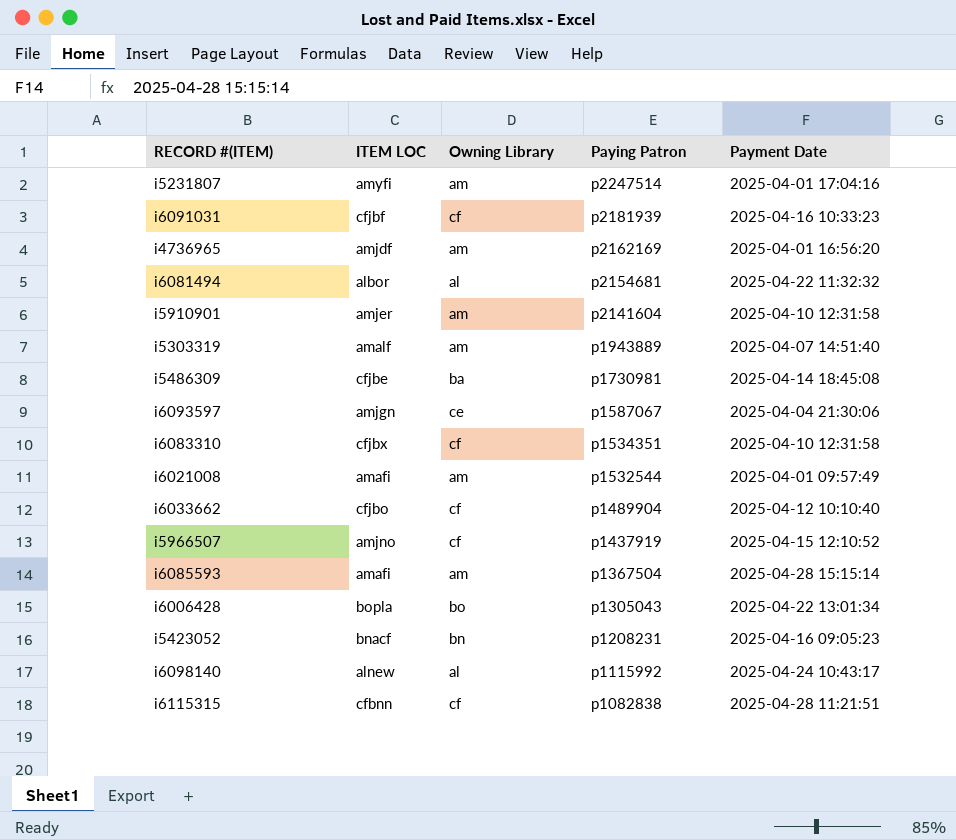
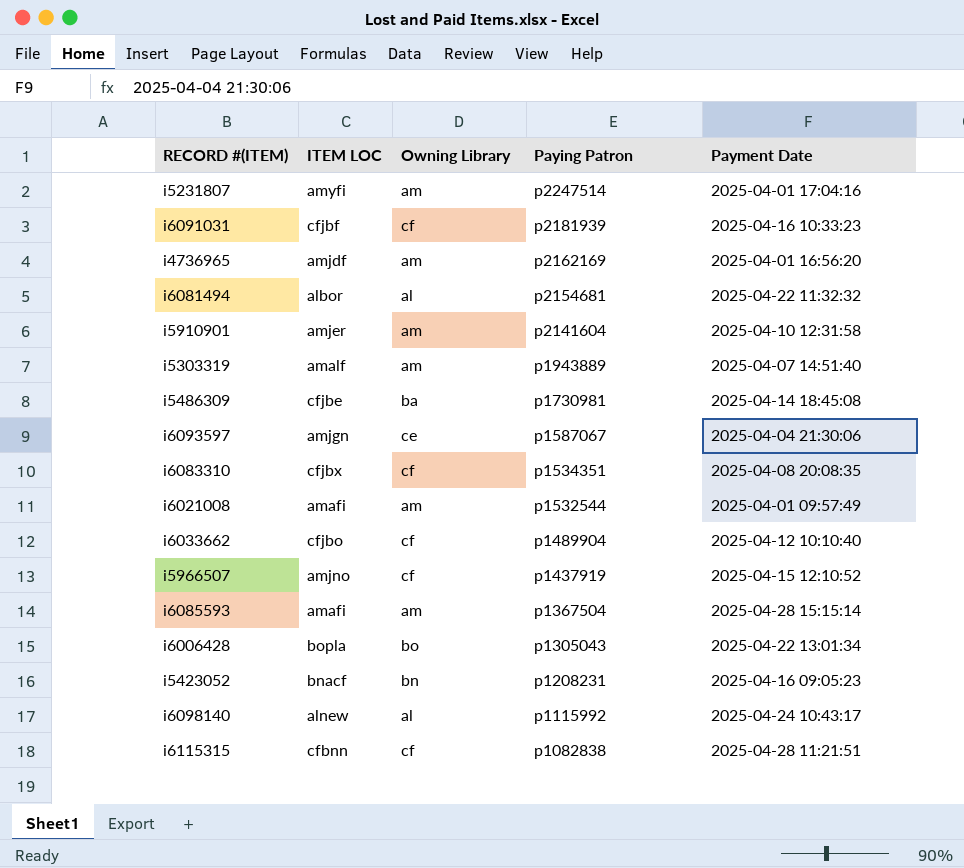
i6083310 | Payment Date: 2025-04-10 12:31:58 -> 2025-04-08 20:08:35

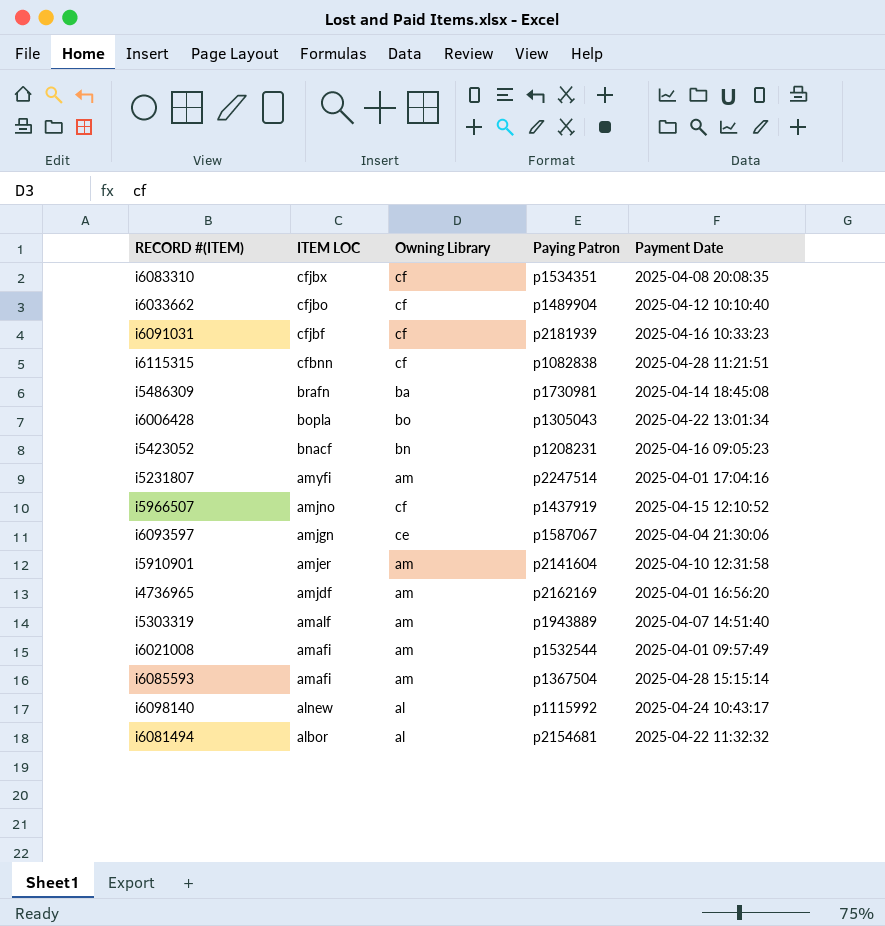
row order: Paying Patron descending -> ITEM LOC descending
i5486309 | ITEM LOC: cfjbe -> brafn

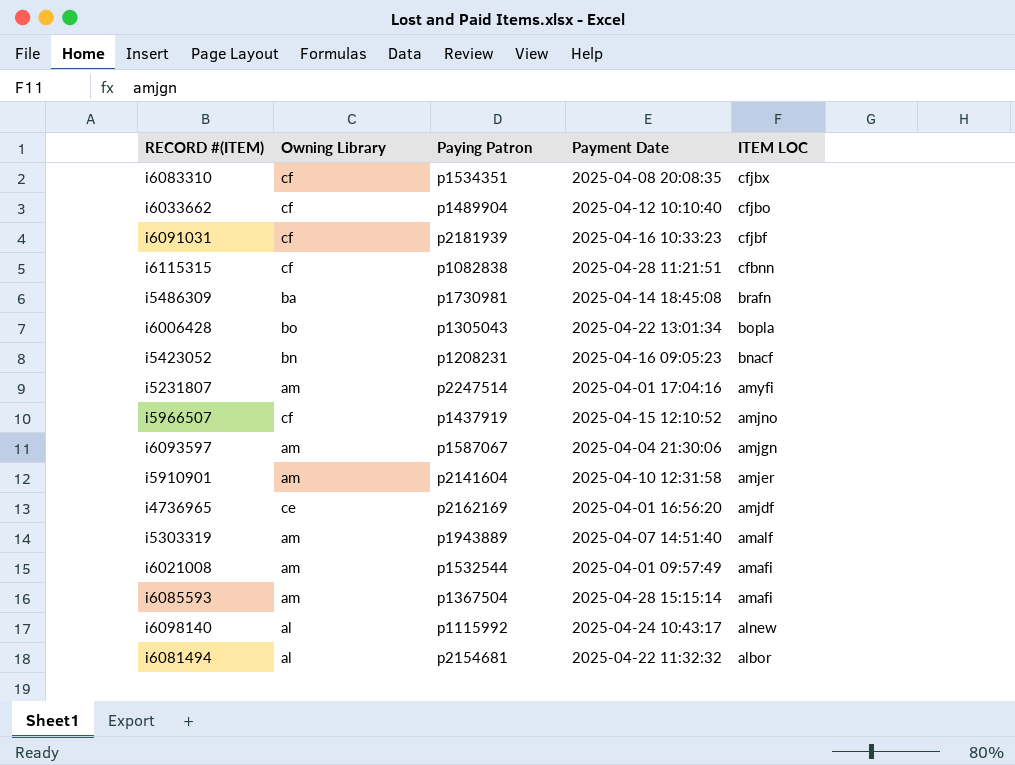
column ITEM LOC | position: 2 -> 5
i6093597 | Owning Library: ce -> am
i4736965 | Owning Library: am -> ce

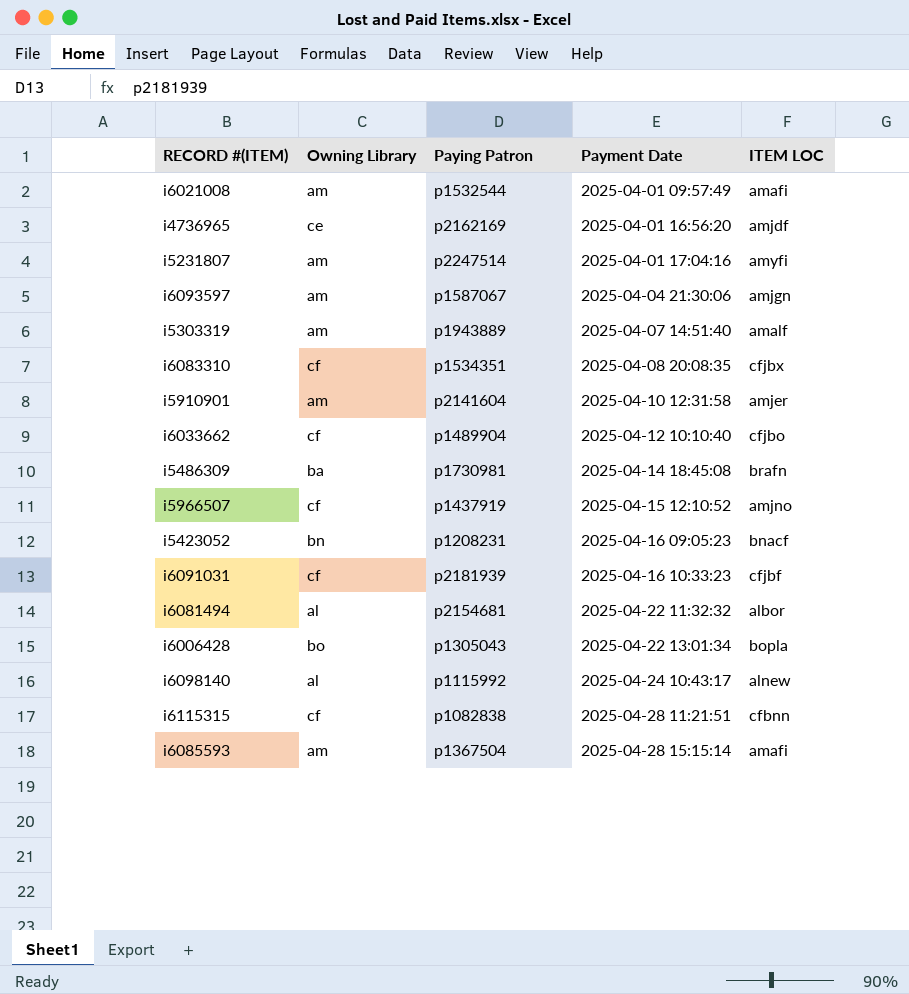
row order: ITEM LOC descending -> Payment Date ascending

